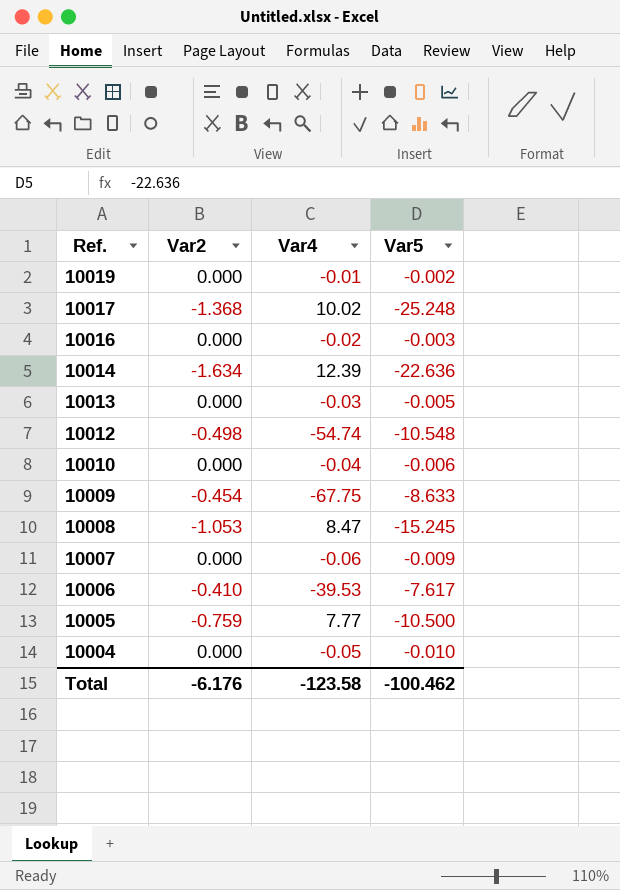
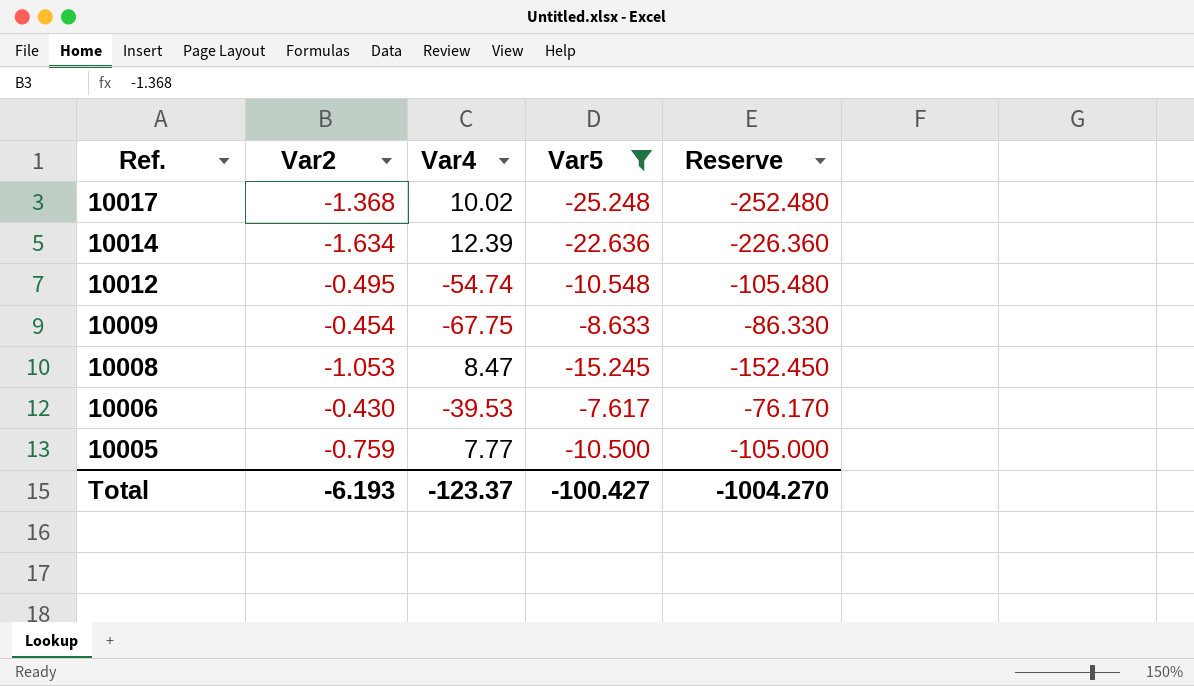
filter: none -> Var5 <= -7.617
column Reserve | formula: none -> [Var5] * 10
10012 | Var2: -0.498 -> -0.495
10006 | Var2: -0.410 -> -0.430
Total | Var2: -6.176 -> -6.193
Total | Var4: -123.58 -> -123.37
Total | Var5: -100.462 -> -100.427

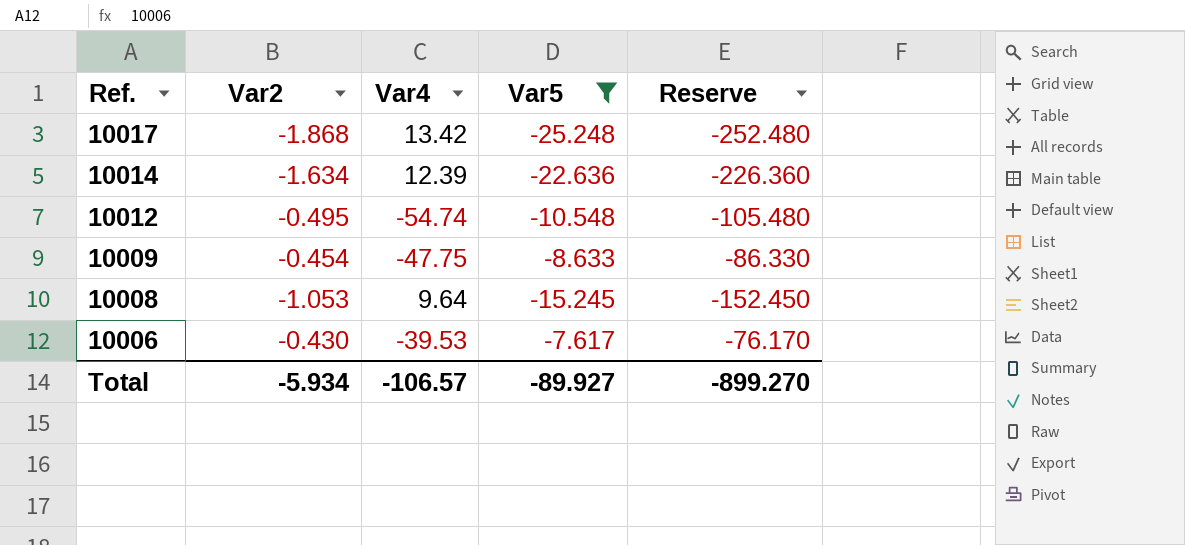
row 10005: -0.759 | 7.77 | -10.500 | -105.000 -> none
10017 | Var2: -1.368 -> -1.868
10017 | Var4: 10.02 -> 13.42
10009 | Var4: -67.75 -> -47.75
10008 | Var4: 8.47 -> 9.64
Total | Var2: -6.193 -> -5.934
Total | Var4: -123.37 -> -106.57
Total | Var5: -100.427 -> -89.927
Total | Reserve: -1004.270 -> -899.270

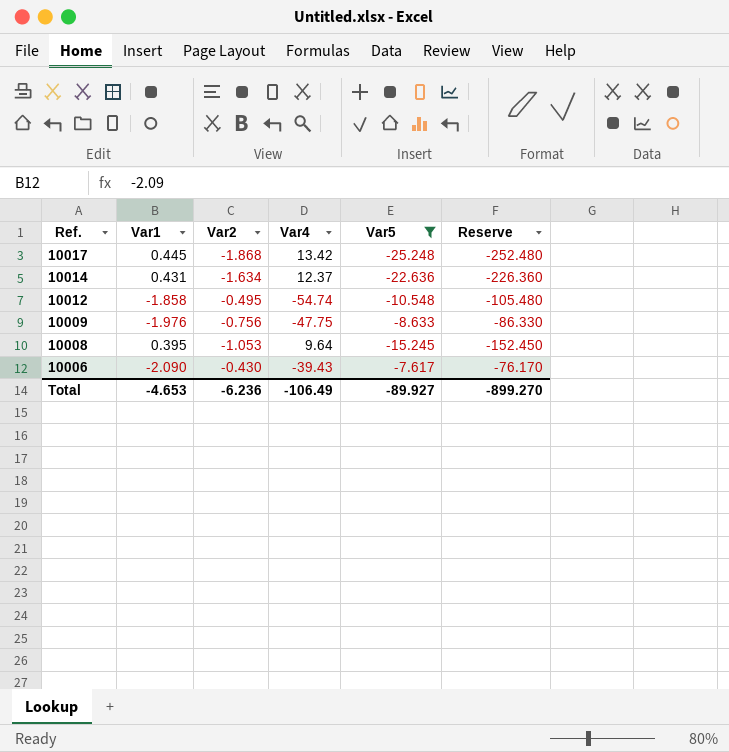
column Var1 | position: none -> 2
10014 | Var4: 12.39 -> 12.37
10009 | Var2: -0.454 -> -0.756
10006 | Var4: -39.53 -> -39.43
Total | Var2: -5.934 -> -6.236
Total | Var4: -106.57 -> -106.49

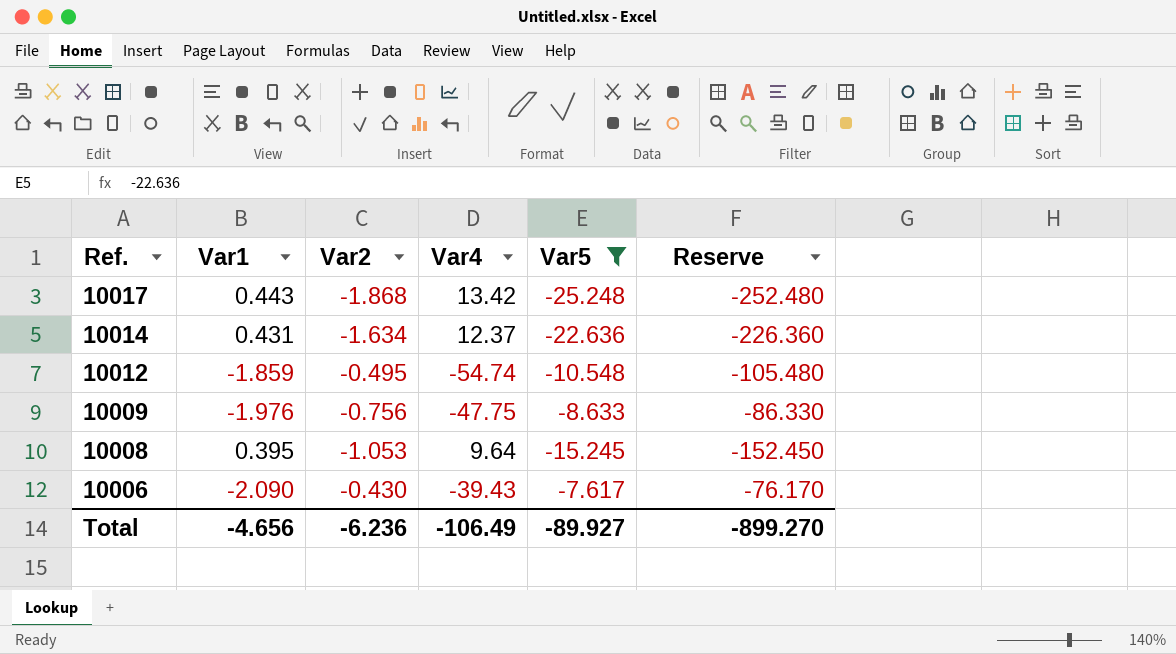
10017 | Var1: 0.445 -> 0.443
10012 | Var1: -1.858 -> -1.859
Total | Var1: -4.653 -> -4.656

